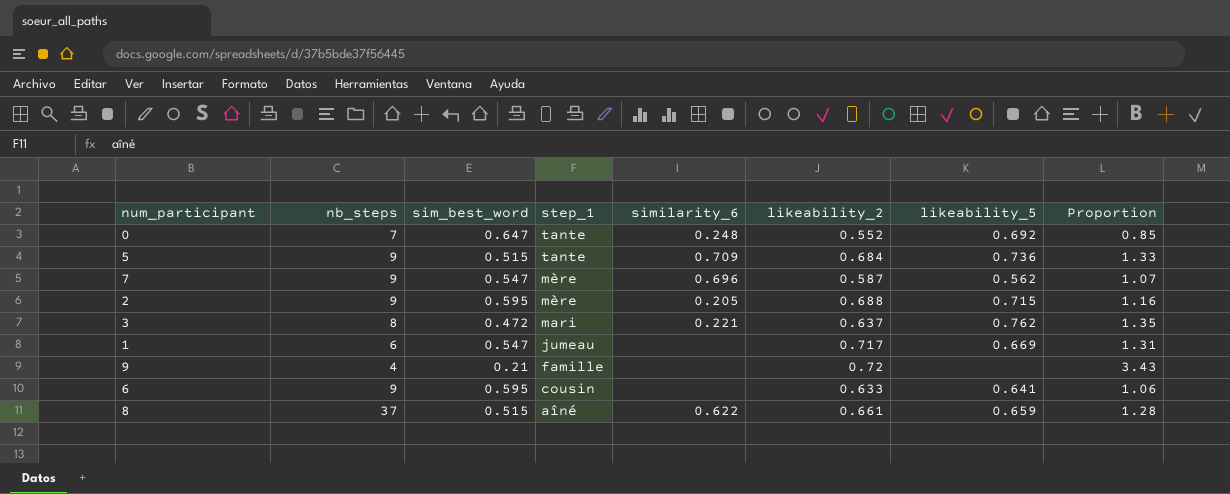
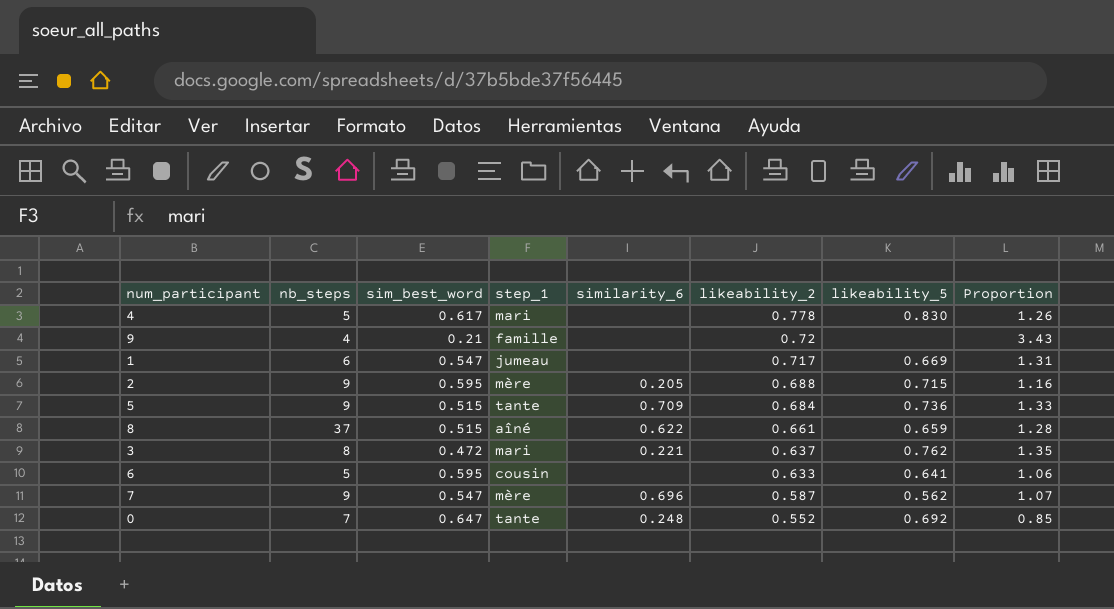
row order: step_1 descending -> likeability_2 descending
row 4: none -> 5 | 0.617 | mari | none | 0.778 | 0.830 | 1.26
6 | nb_steps: 9 -> 5

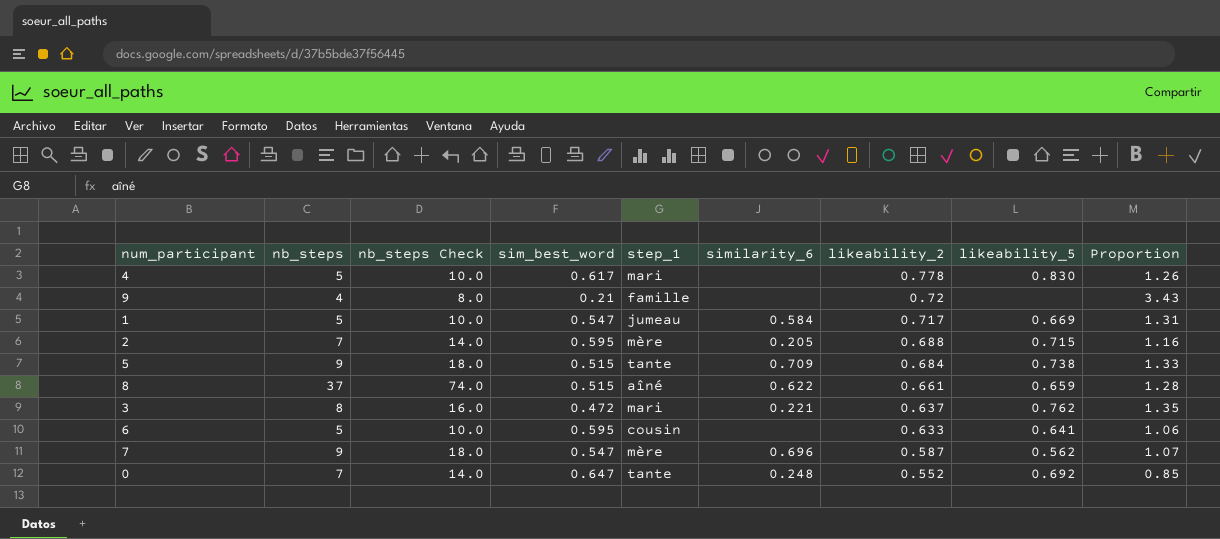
column nb_steps Check | formula: none -> [nb_steps] * 2
1 | nb_steps: 6 -> 5
1 | similarity_6: none -> 0.584
2 | nb_steps: 9 -> 7
5 | likeability_5: 0.736 -> 0.738

